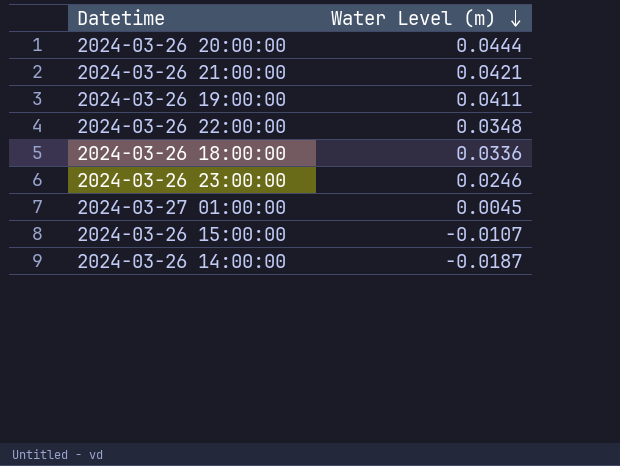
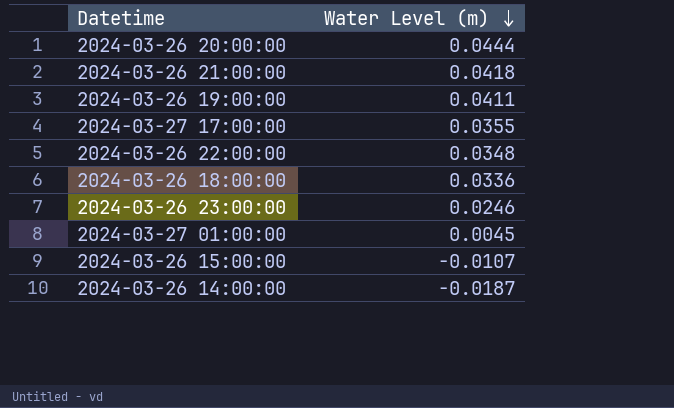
2024-03-26 21:00:00 | Water Level (m): 0.0421 -> 0.0418
row 2024-03-27 17:00:00: none -> 0.0355

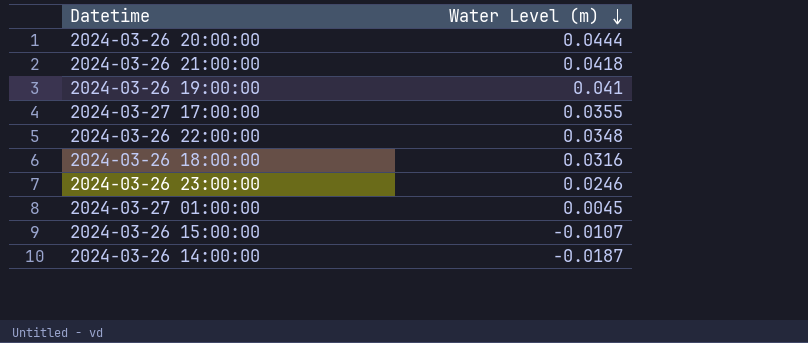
2024-03-26 19:00:00 | Water Level (m): 0.0411 -> 0.041
2024-03-26 18:00:00 | Water Level (m): 0.0336 -> 0.0316

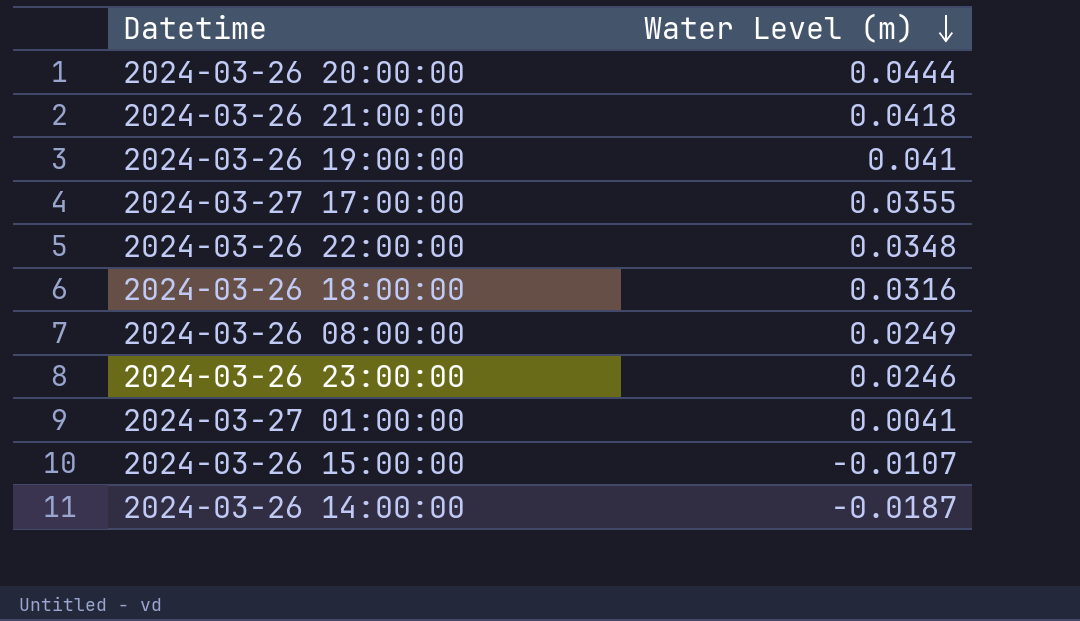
row 2024-03-26 08:00:00: none -> 0.0249
2024-03-27 01:00:00 | Water Level (m): 0.0045 -> 0.0041

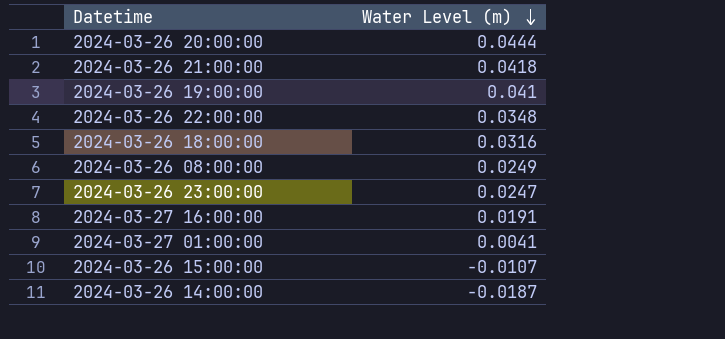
row 2024-03-27 17:00:00: 0.0355 -> none
2024-03-26 23:00:00 | Water Level (m): 0.0246 -> 0.0247
row 2024-03-27 16:00:00: none -> 0.0191

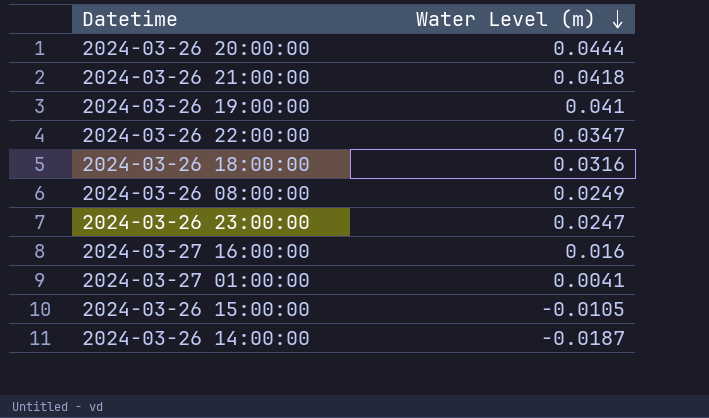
2024-03-26 22:00:00 | Water Level (m): 0.0348 -> 0.0347
2024-03-27 16:00:00 | Water Level (m): 0.0191 -> 0.016
2024-03-26 15:00:00 | Water Level (m): -0.0107 -> -0.0105

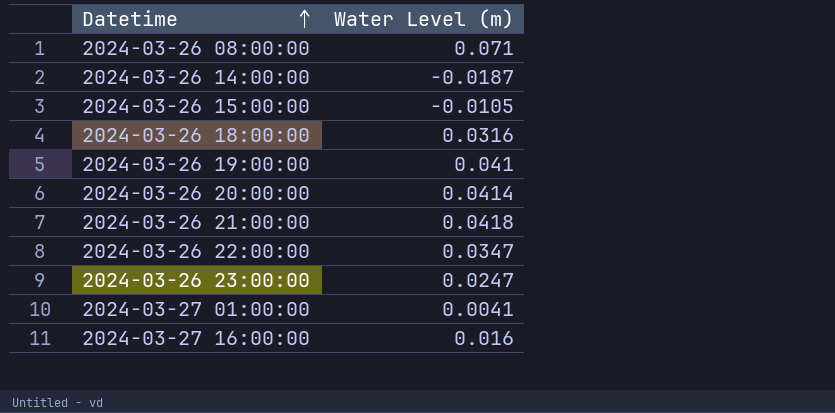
row order: Water Level (m) descending -> Datetime ascending
2024-03-26 08:00:00 | Water Level (m): 0.0249 -> 0.071
2024-03-26 20:00:00 | Water Level (m): 0.0444 -> 0.0414

